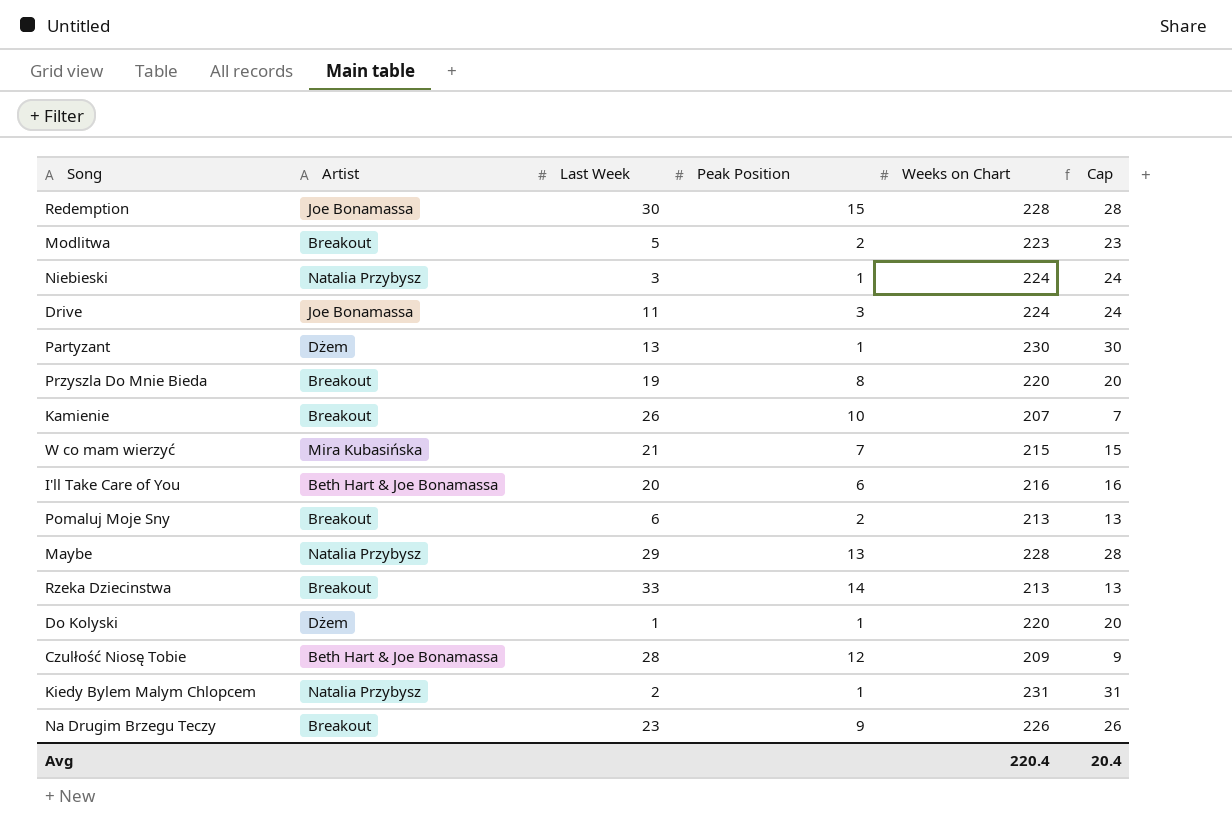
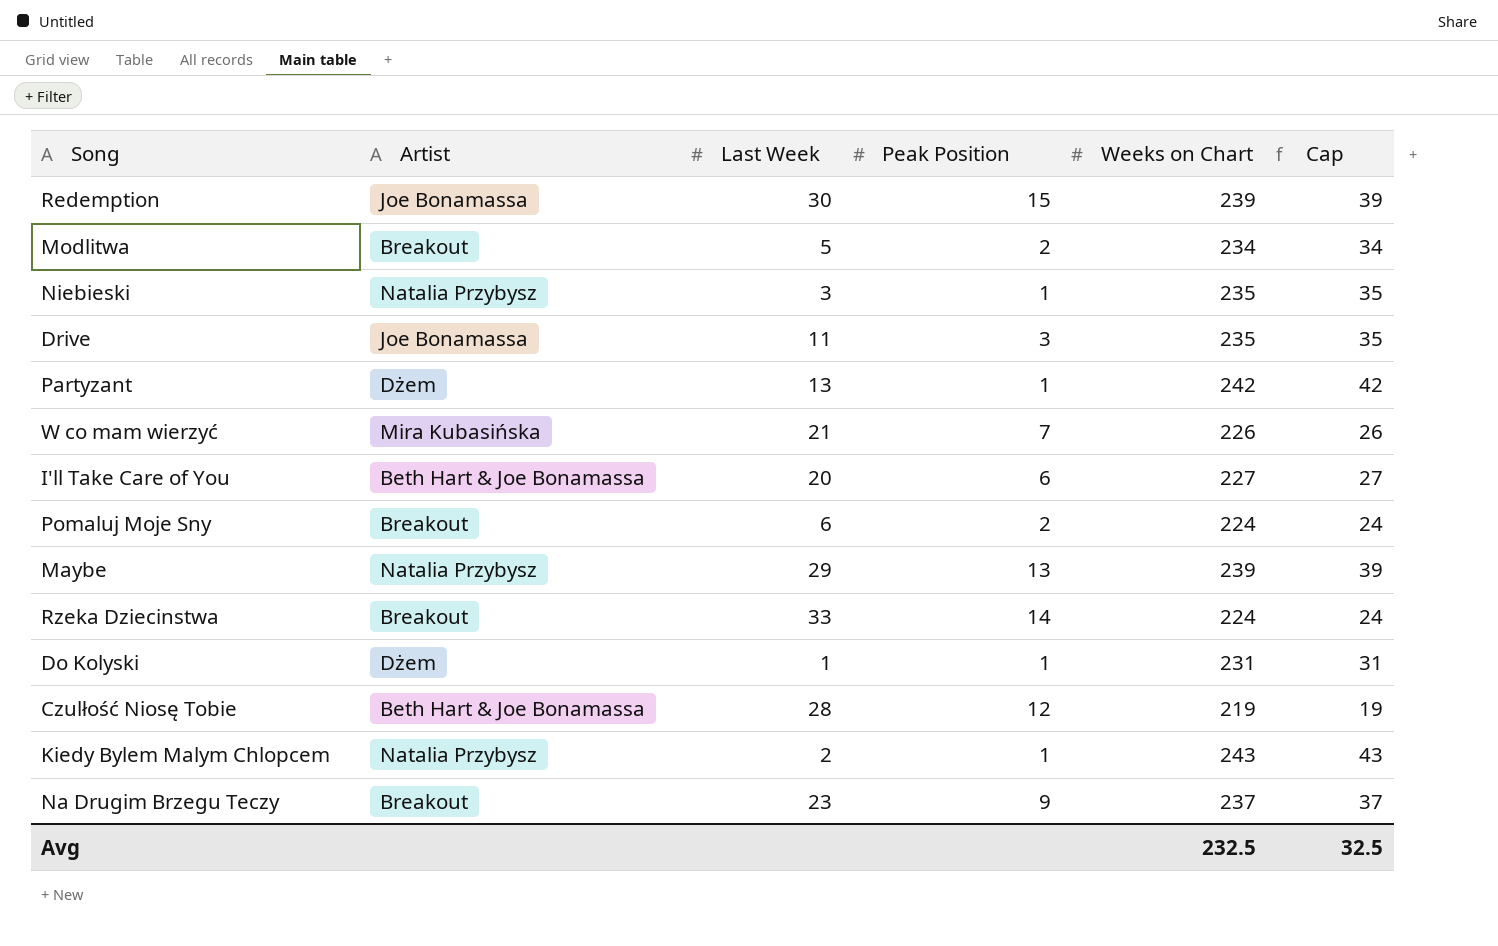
row Przyszla Do Mnie Bieda: Breakout | 19 | 8 | 220 | 20 -> none
row Kamienie: Breakout | 26 | 10 | 207 | 7 -> none
Redemption | Weeks on Chart: 228 -> 239
Redemption | Cap: 28 -> 39
Modlitwa | Weeks on Chart: 223 -> 234
Modlitwa | Cap: 23 -> 34
Niebieski | Weeks on Chart: 224 -> 235
Niebieski | Cap: 24 -> 35
Drive | Weeks on Chart: 224 -> 235
Drive | Cap: 24 -> 35
Partyzant | Weeks on Chart: 230 -> 242
Partyzant | Cap: 30 -> 42
W co mam wierzyć | Weeks on Chart: 215 -> 226
W co mam wierzyć | Cap: 15 -> 26
I'll Take Care of You | Weeks on Chart: 216 -> 227
I'll Take Care of You | Cap: 16 -> 27
Pomaluj Moje Sny | Weeks on Chart: 213 -> 224
Pomaluj Moje Sny | Cap: 13 -> 24
Maybe | Weeks on Chart: 228 -> 239
Maybe | Cap: 28 -> 39
Rzeka Dziecinstwa | Weeks on Chart: 213 -> 224
Rzeka Dziecinstwa | Cap: 13 -> 24
Do Kolyski | Weeks on Chart: 220 -> 231
Do Kolyski | Cap: 20 -> 31
Czulłość Niosę Tobie | Weeks on Chart: 209 -> 219
Czulłość Niosę Tobie | Cap: 9 -> 19
Kiedy Bylem Malym Chlopcem | Weeks on Chart: 231 -> 243
Kiedy Bylem Malym Chlopcem | Cap: 31 -> 43
Na Drugim Brzegu Teczy | Weeks on Chart: 226 -> 237
Na Drugim Brzegu Teczy | Cap: 26 -> 37
Avg | Weeks on Chart: 220.4 -> 232.5
Avg | Cap: 20.4 -> 32.5

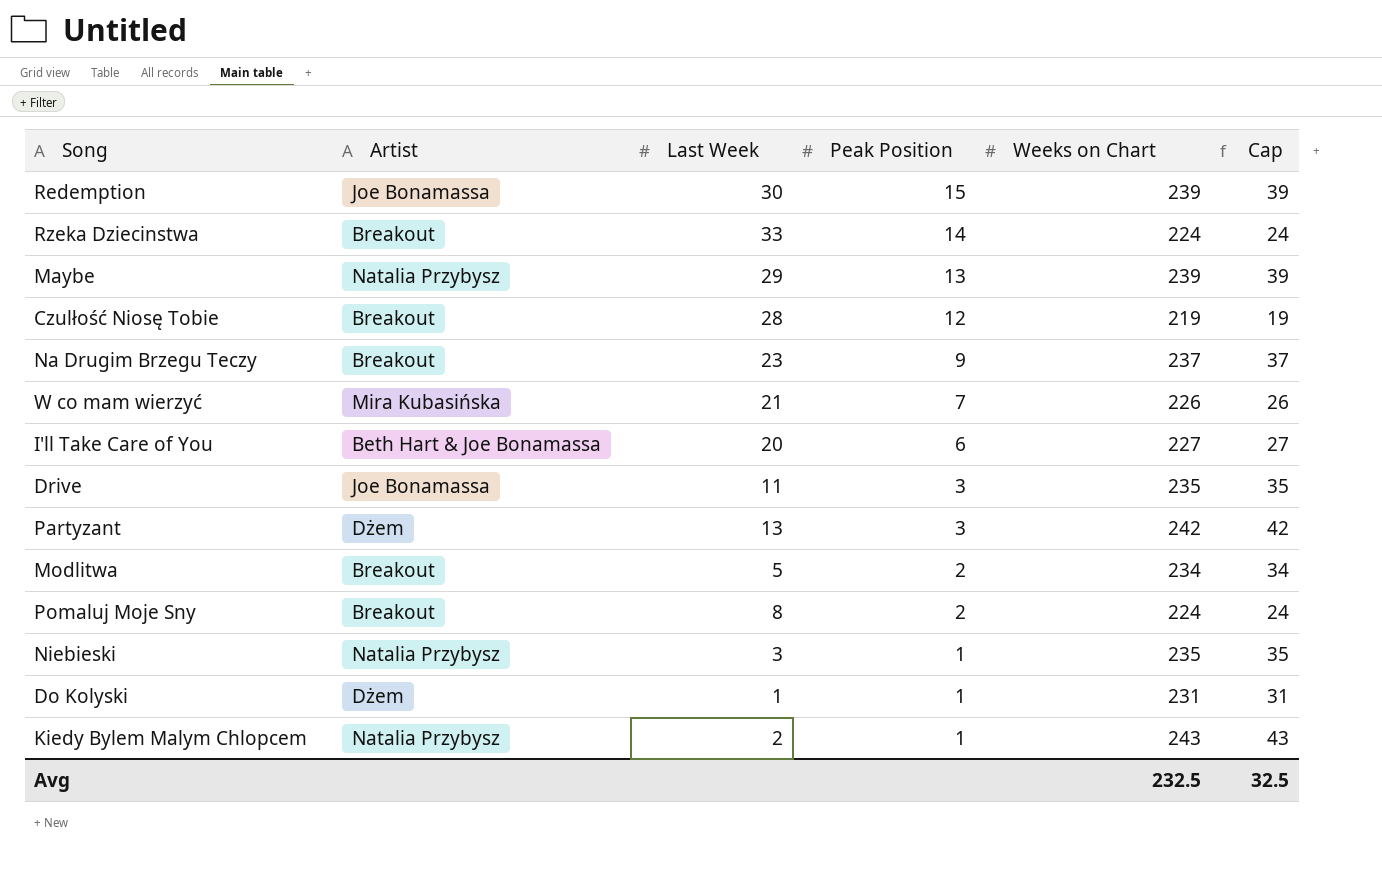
row order: none -> Peak Position descending
Czulłość Niosę Tobie | Artist: Beth Hart & Joe Bonamassa -> Breakout
Partyzant | Peak Position: 1 -> 3
Pomaluj Moje Sny | Last Week: 6 -> 8

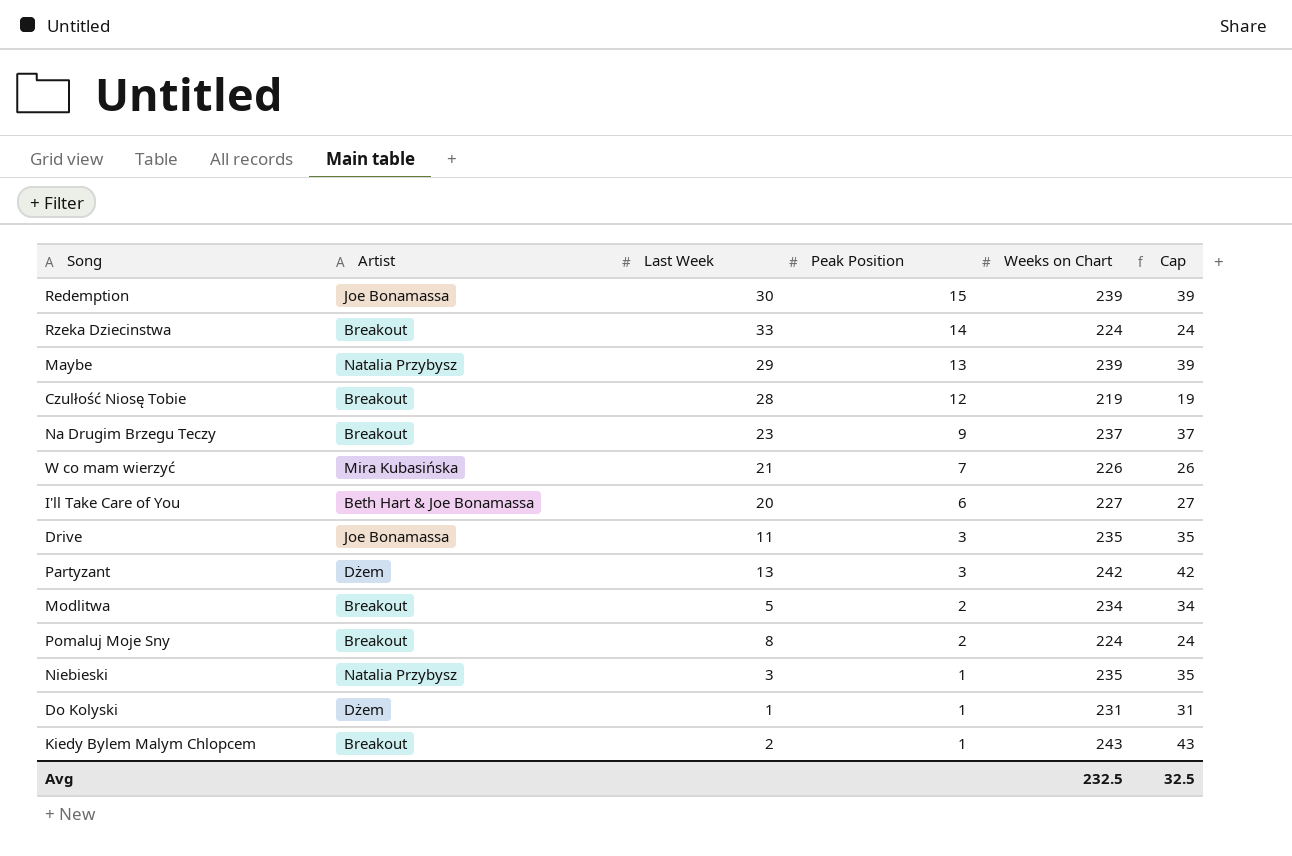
Kiedy Bylem Malym Chlopcem | Artist: Natalia Przybysz -> Breakout

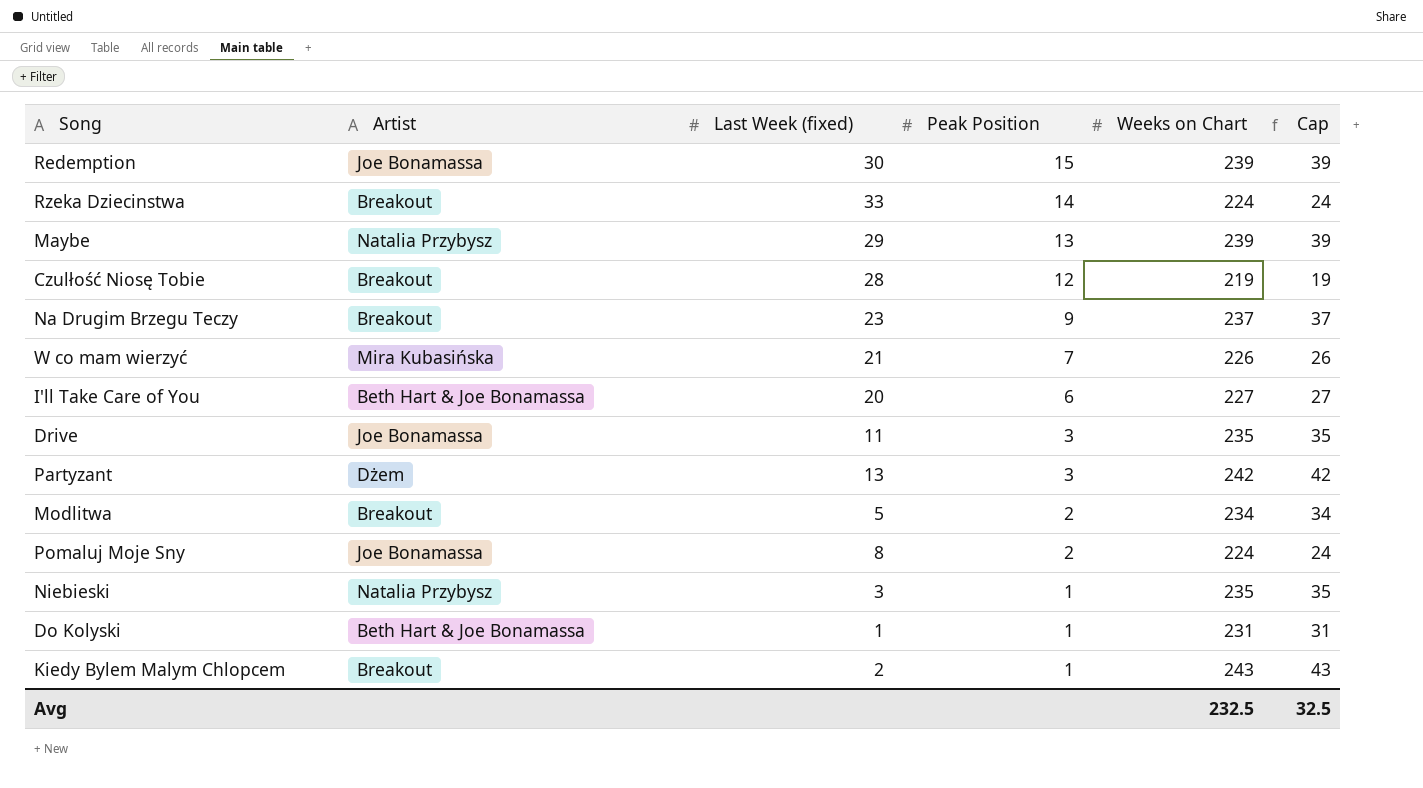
column name: Last Week -> Last Week (fixed)
Pomaluj Moje Sny | Artist: Breakout -> Joe Bonamassa
Do Kolyski | Artist: Dżem -> Beth Hart & Joe Bonamassa

